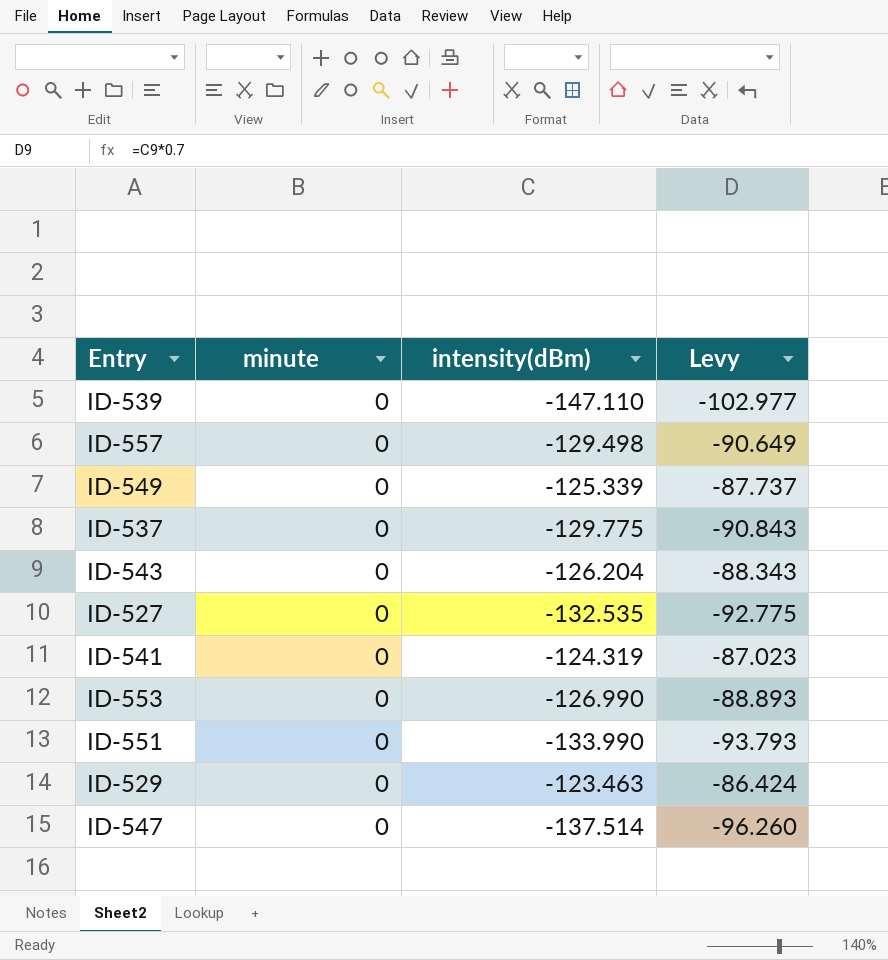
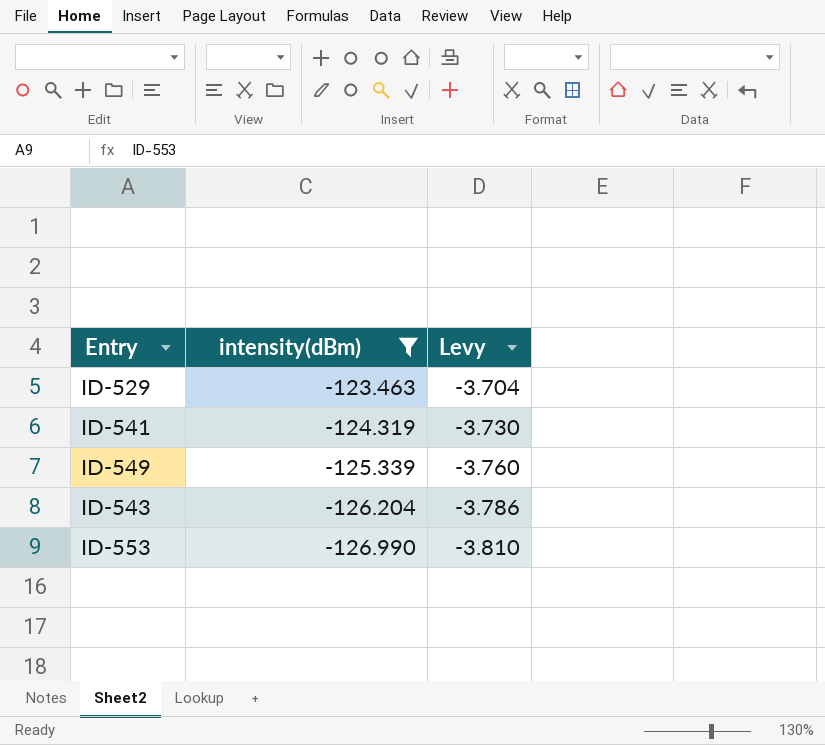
filter: none -> intensity(dBm) >= -126.990
row order: none -> intensity(dBm) descending
column minute | position: 2 -> none
column Levy | formula: [intensity(dBm)] * 0.7 -> [intensity(dBm)] * 0.03

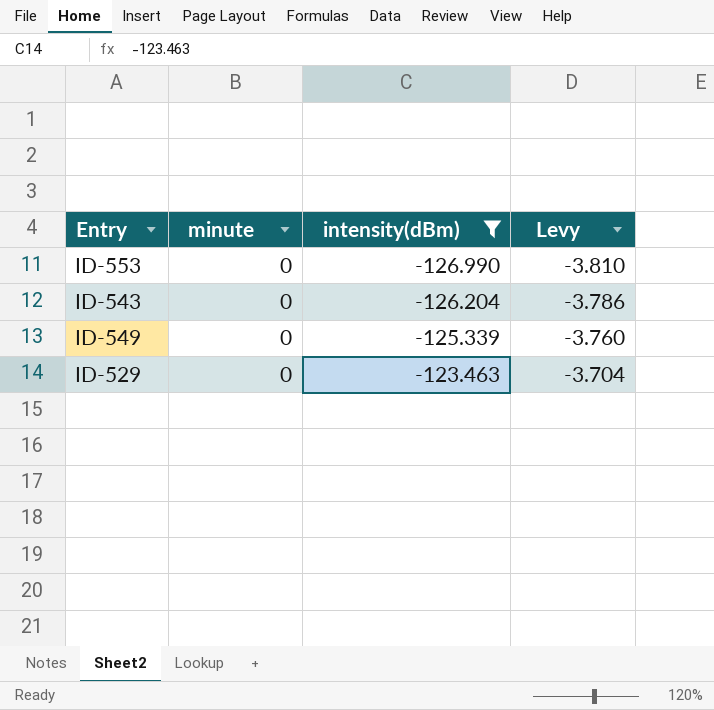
row order: intensity(dBm) descending -> intensity(dBm) ascending
column minute | position: none -> 2
row ID-541: -124.319 | -3.730 -> none

